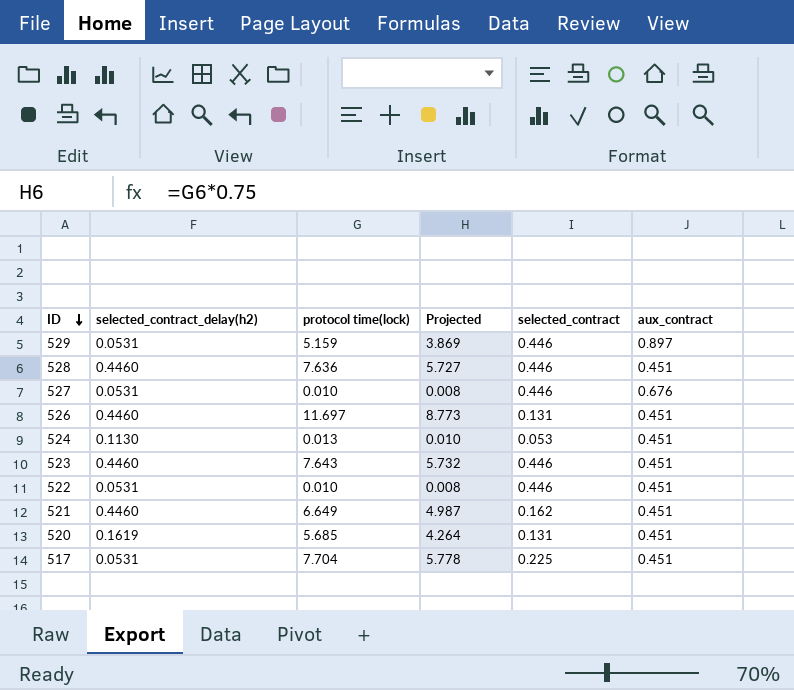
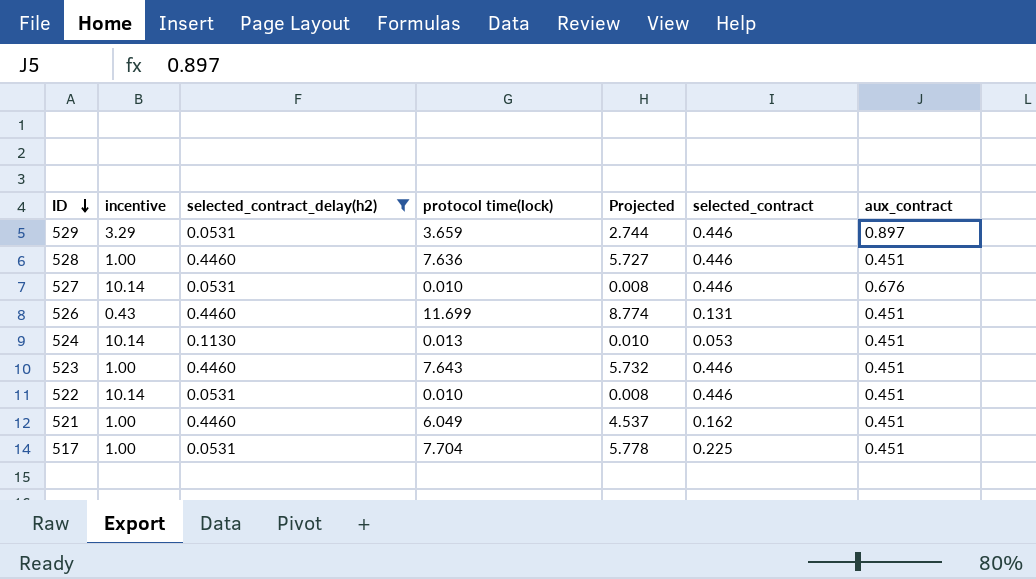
filter: none -> selected_contract_delay(h2) != 0.1619
column incentive | position: none -> 2
529 | protocol time(lock): 5.159 -> 3.659
529 | Projected: 3.869 -> 2.744
526 | protocol time(lock): 11.697 -> 11.699
526 | Projected: 8.773 -> 8.774
521 | protocol time(lock): 6.649 -> 6.049
521 | Projected: 4.987 -> 4.537

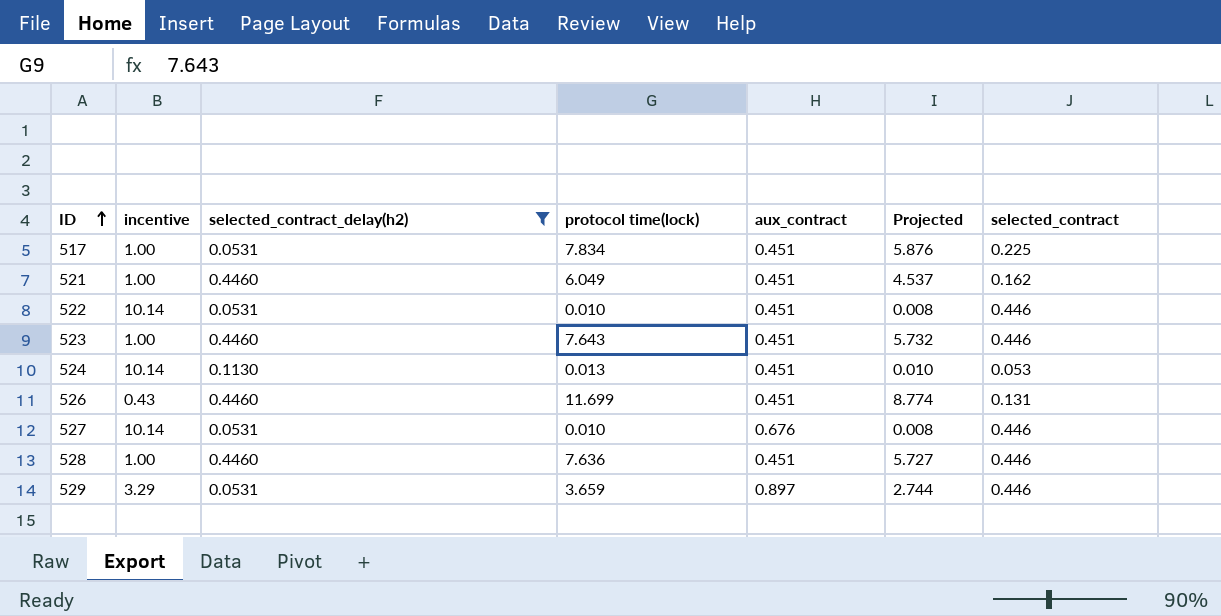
row order: ID descending -> ID ascending
column aux_contract | position: 7 -> 5
517 | protocol time(lock): 7.704 -> 7.834
517 | Projected: 5.778 -> 5.876

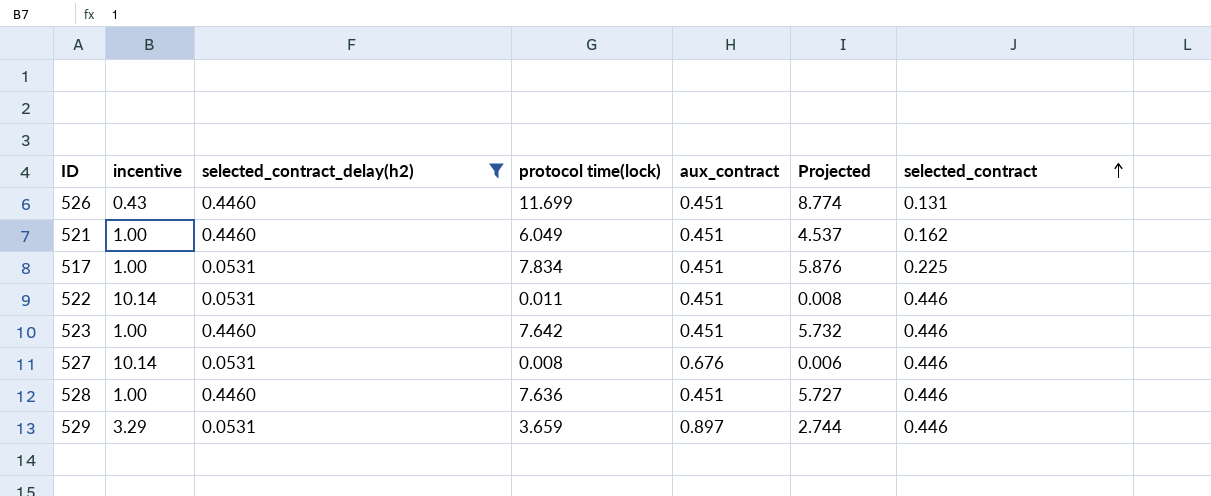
row order: ID ascending -> selected_contract ascending
row 524: 10.14 | 0.1130 | 0.013 | 0.451 | 0.010 | 0.053 -> none
522 | protocol time(lock): 0.010 -> 0.011
523 | protocol time(lock): 7.643 -> 7.642
527 | protocol time(lock): 0.010 -> 0.008
527 | Projected: 0.008 -> 0.006

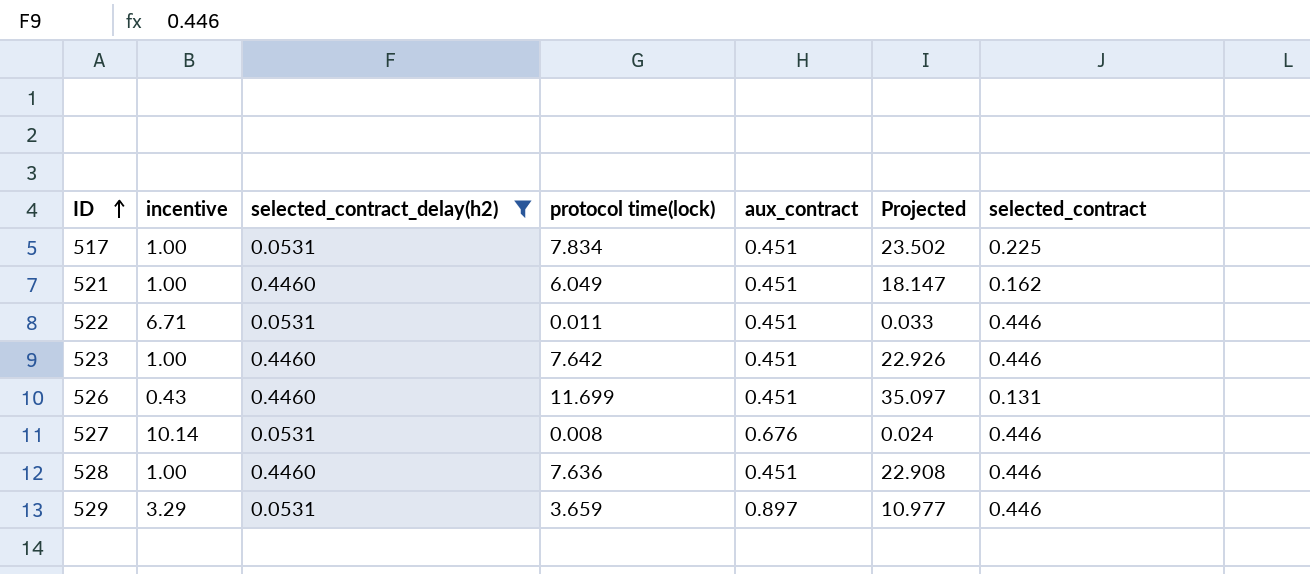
row order: selected_contract ascending -> ID ascending
column Projected | formula: [protocol time(lock)] * 0.75 -> [protocol time(lock)] * 3
522 | incentive: 10.14 -> 6.71

